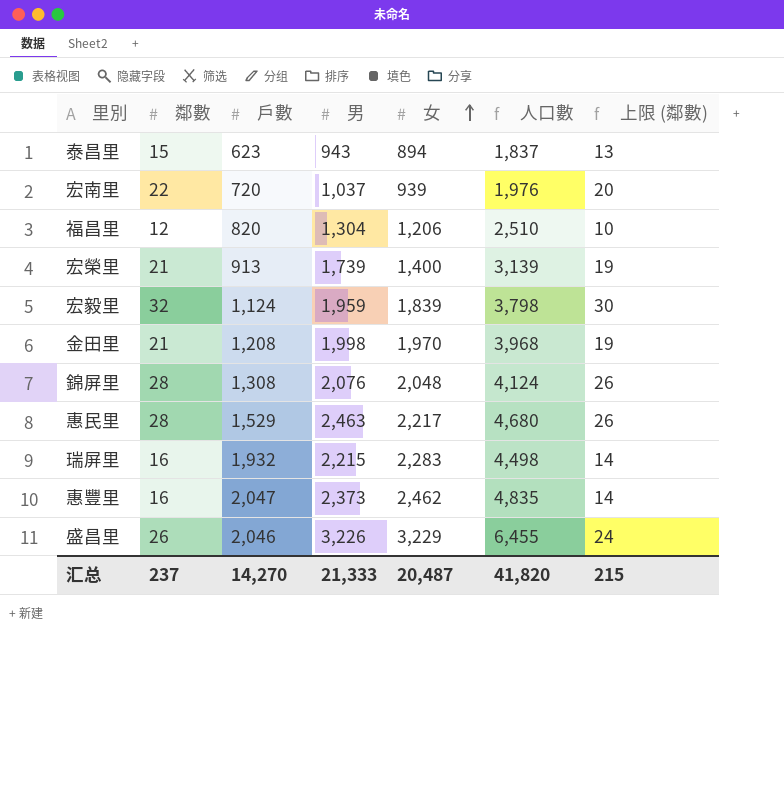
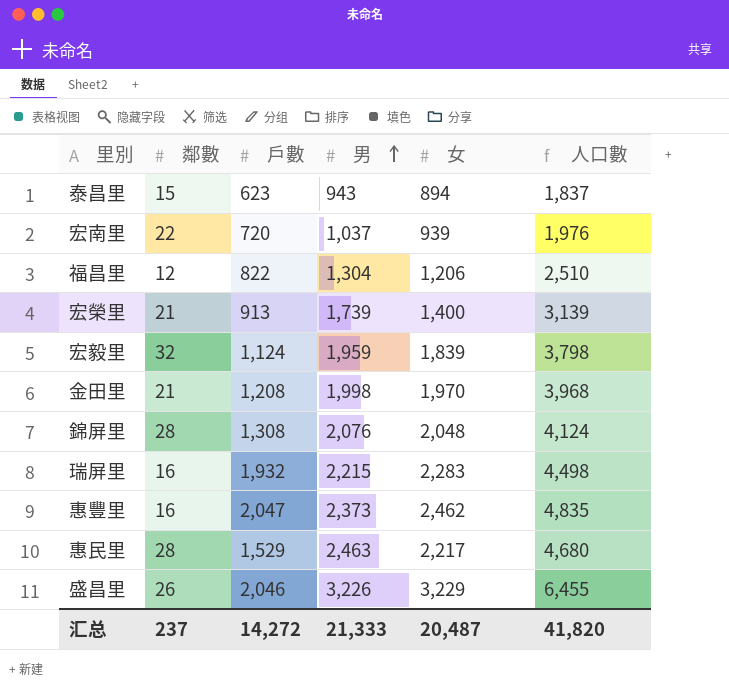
row order: 女 ascending -> 男 ascending
column 上限 (鄰數) | formula: [鄰數] - 2 -> none
福昌里 | 戶數: 820 -> 822
汇总 | 戶數: 14,270 -> 14,272

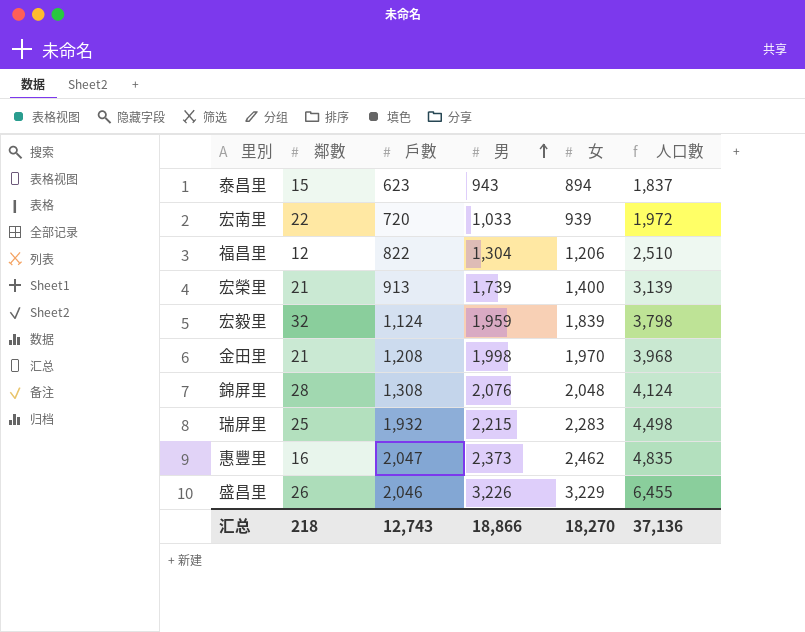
row 惠民里: 28 | 1,529 | 2,463 | 2,217 | 4,680 -> none
宏南里 | 男: 1,037 -> 1,033
宏南里 | 人口數: 1,976 -> 1,972
瑞屏里 | 鄰數: 16 -> 25
汇总 | 鄰數: 237 -> 218
汇总 | 戶數: 14,272 -> 12,743
汇总 | 男: 21,333 -> 18,866
汇总 | 女: 20,487 -> 18,270
汇总 | 人口數: 41,820 -> 37,136

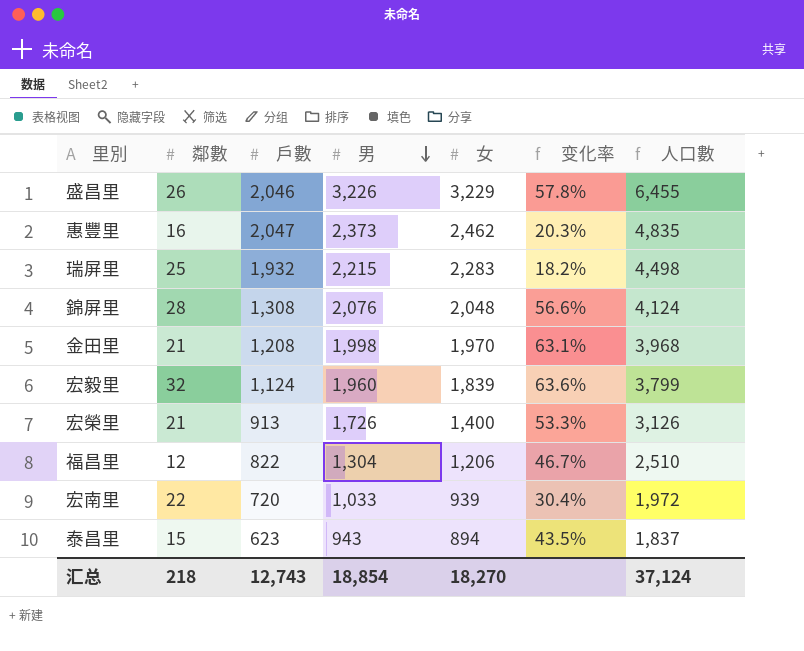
row order: 男 ascending -> 男 descending
column 变化率 | formula: none -> ([女] - [戶數]) / [戶數]
宏毅里 | 男: 1,959 -> 1,960
宏毅里 | 人口數: 3,798 -> 3,799
宏榮里 | 男: 1,739 -> 1,726
宏榮里 | 人口數: 3,139 -> 3,126
汇总 | 男: 18,866 -> 18,854
汇总 | 人口數: 37,136 -> 37,124

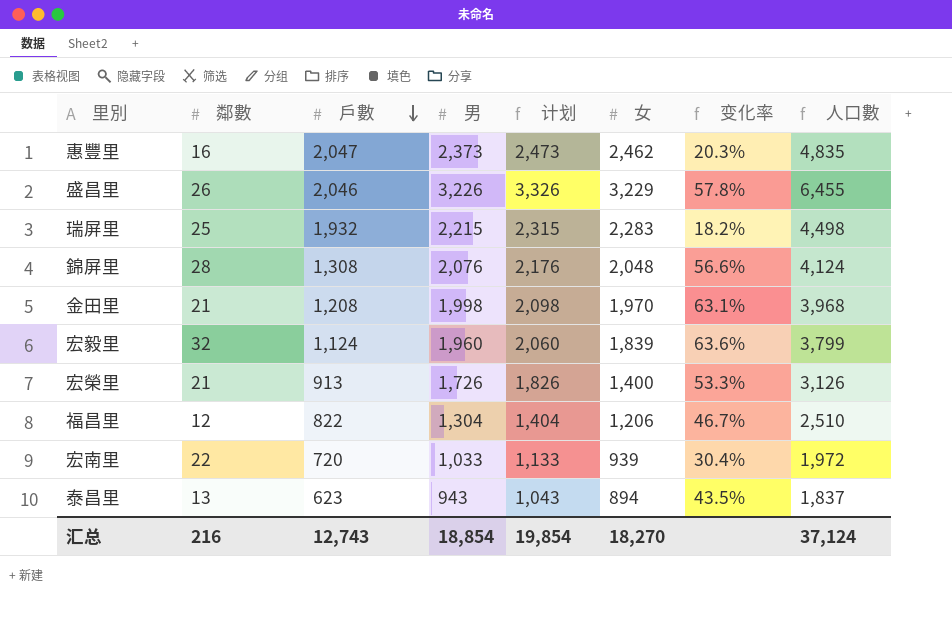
row order: 男 descending -> 戶數 descending
column 计划 | formula: none -> [男] + 100
泰昌里 | 鄰數: 15 -> 13
汇总 | 鄰數: 218 -> 216

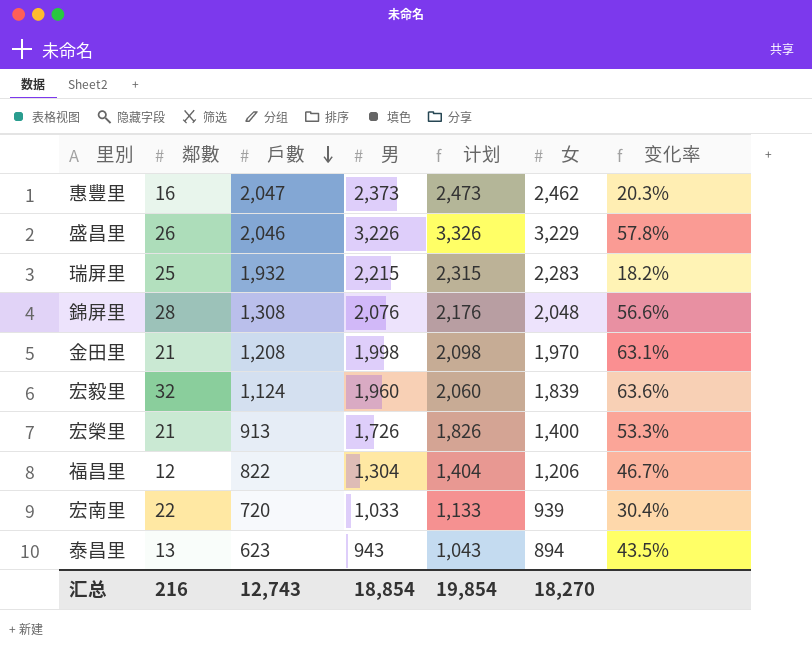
column 人口數 | formula: [男] + [女] -> none

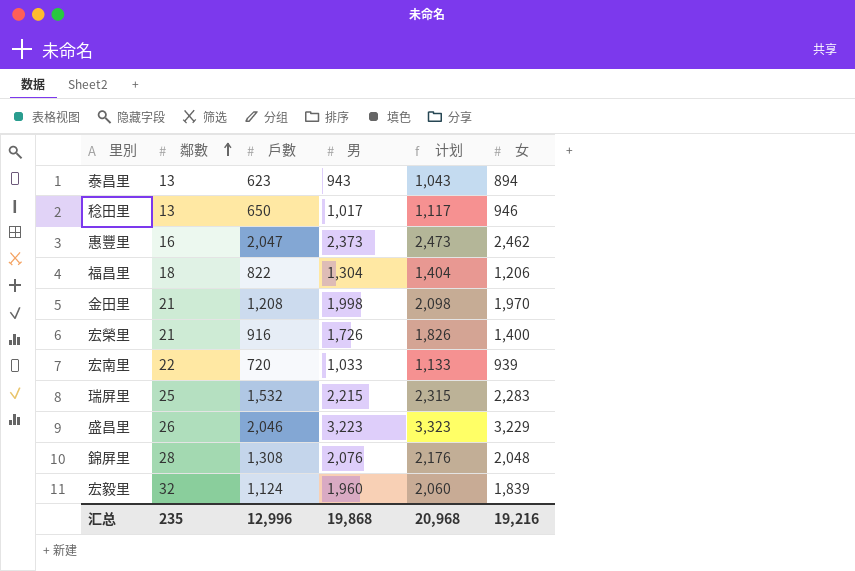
row order: 戶數 descending -> 鄰數 ascending
column 变化率 | formula: ([女] - [戶數]) / [戶數] -> none
row 稔田里: none -> 13 | 650 | 1,017 | 1,117 | 946
福昌里 | 鄰數: 12 -> 18
宏榮里 | 戶數: 913 -> 916
瑞屏里 | 戶數: 1,932 -> 1,532
盛昌里 | 男: 3,226 -> 3,223
盛昌里 | 计划: 3,326 -> 3,323
汇总 | 鄰數: 216 -> 235
汇总 | 戶數: 12,743 -> 12,996
汇总 | 男: 18,854 -> 19,868
汇总 | 计划: 19,854 -> 20,968
汇总 | 女: 18,270 -> 19,216

